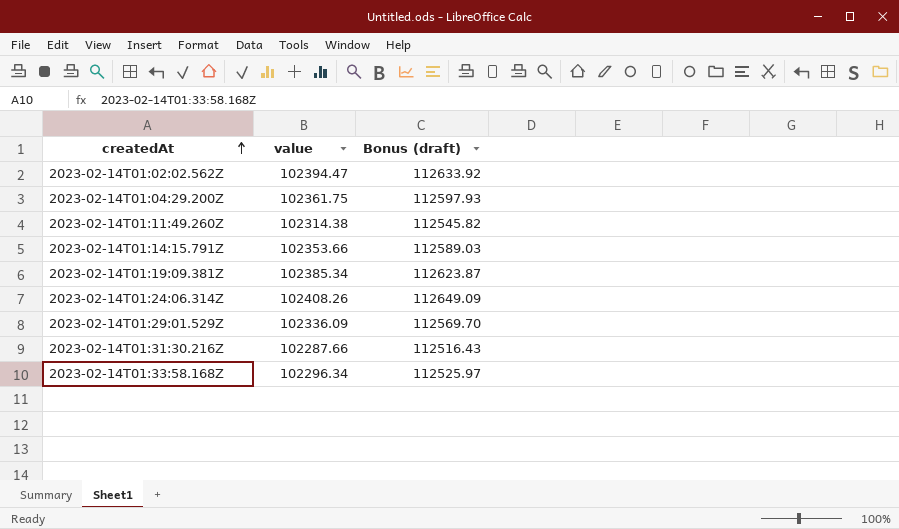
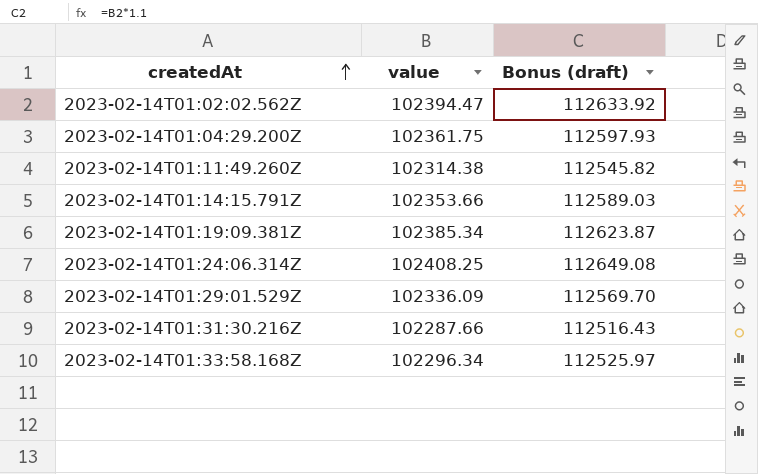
2023-02-14T01:24:06.314Z | value: 102408.26 -> 102408.25
2023-02-14T01:24:06.314Z | Bonus (draft): 112649.09 -> 112649.08

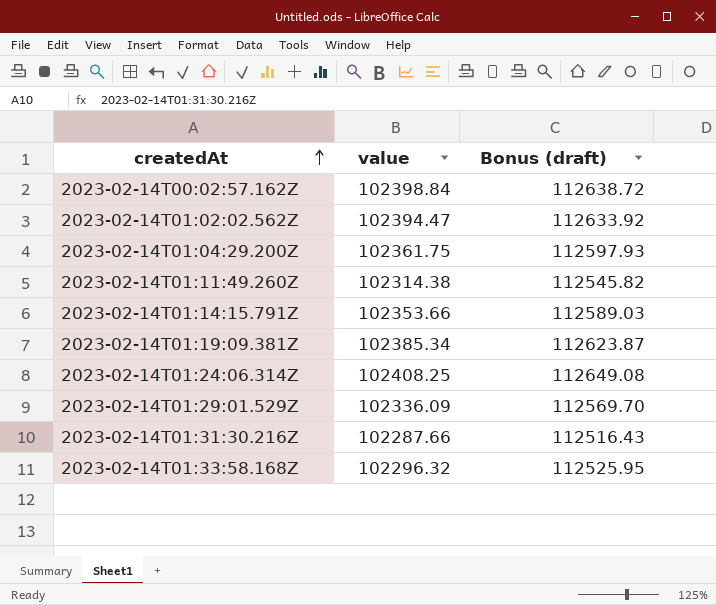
row 2023-02-14T00:02:57.162Z: none -> 102398.84 | 112638.72
2023-02-14T01:33:58.168Z | value: 102296.34 -> 102296.32
2023-02-14T01:33:58.168Z | Bonus (draft): 112525.97 -> 112525.95

